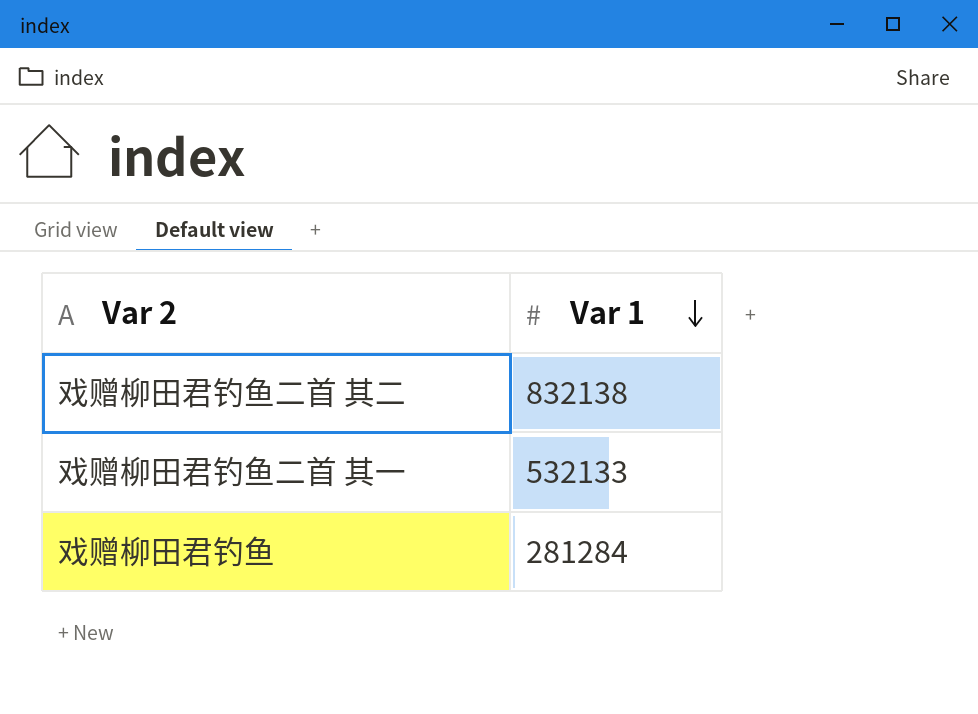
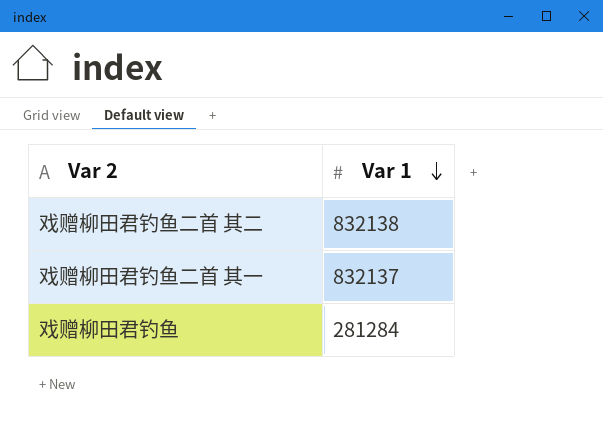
戏赠柳田君钓鱼二首 其一 | Var 1: 532133 -> 832137

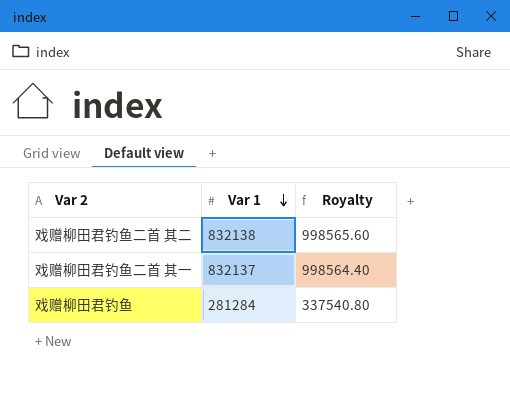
column Royalty | formula: none -> [Var 1] * 1.2

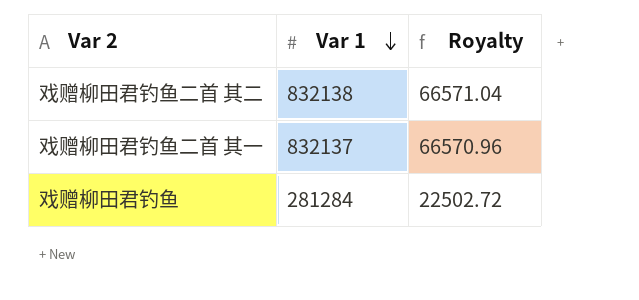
column Royalty | formula: [Var 1] * 1.2 -> [Var 1] * 0.08

